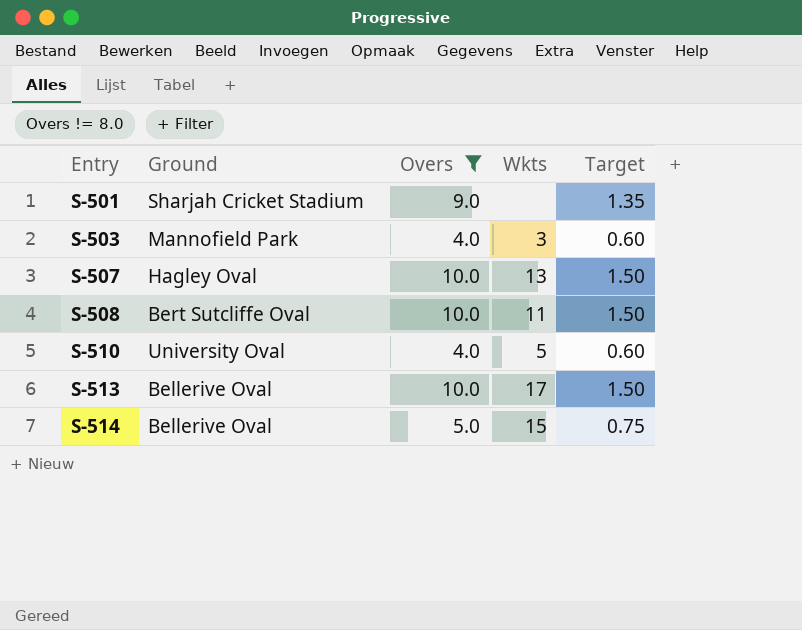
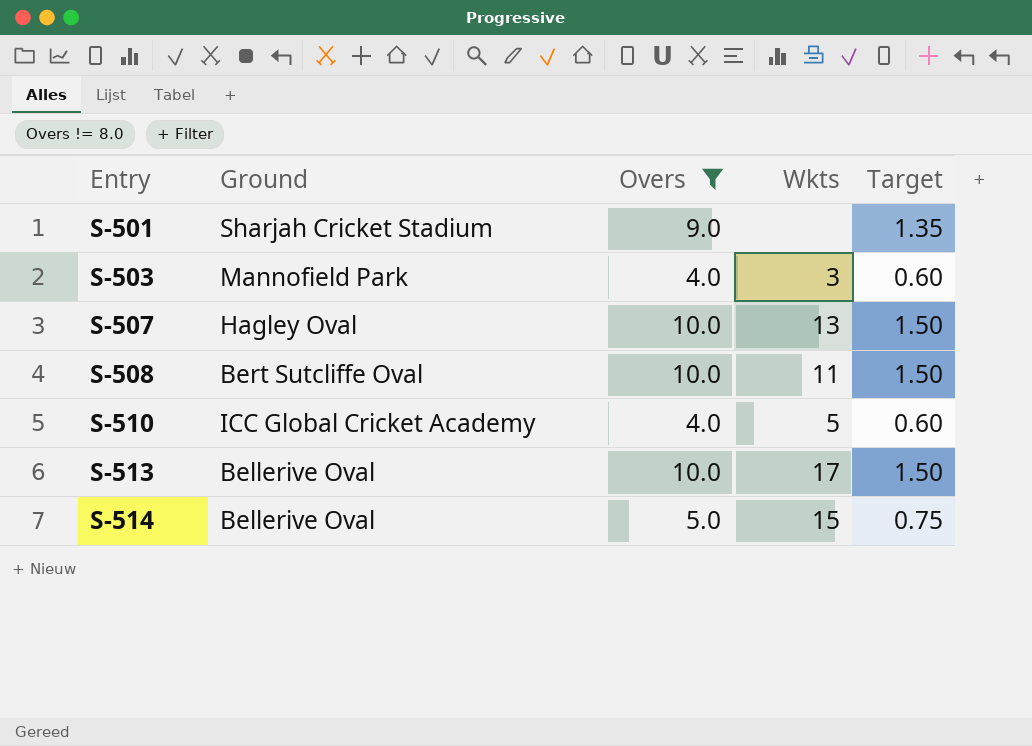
S-510 | Ground: University Oval -> ICC Global Cricket Academy

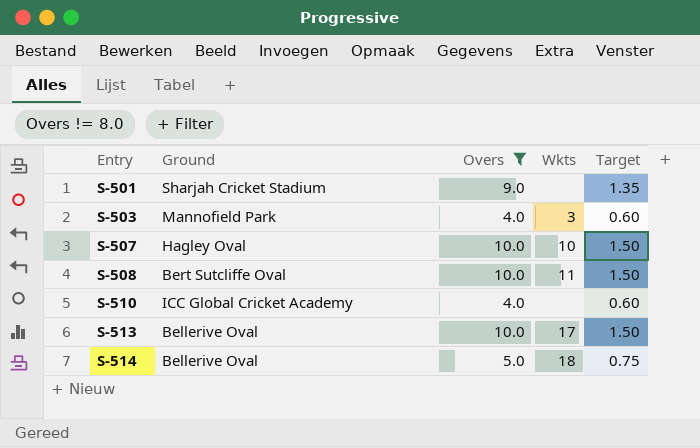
S-507 | Wkts: 13 -> 10
S-510 | Wkts: 5 -> none
S-514 | Wkts: 15 -> 18

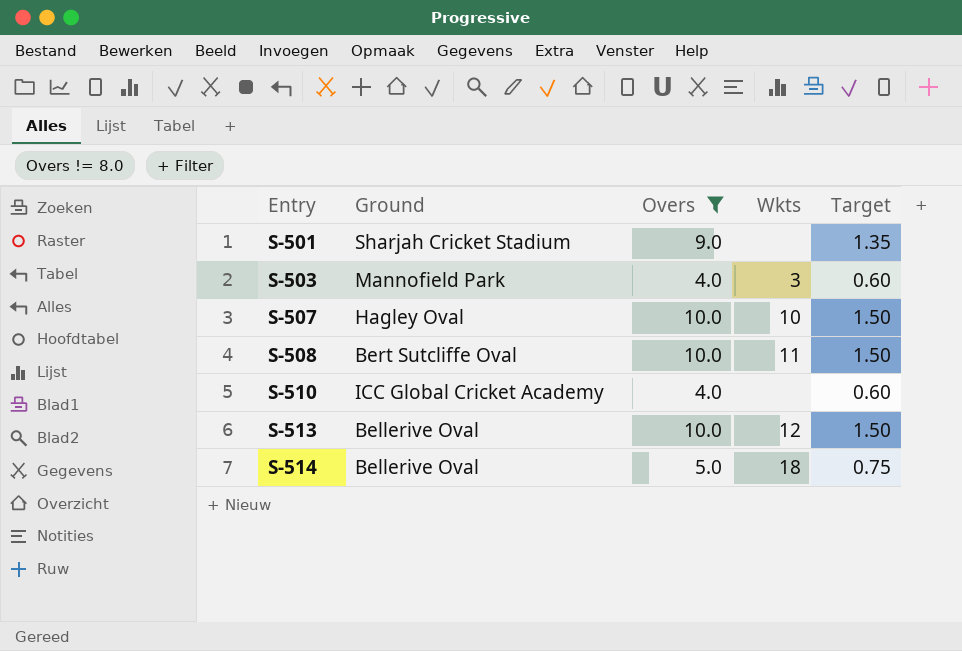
S-513 | Wkts: 17 -> 12

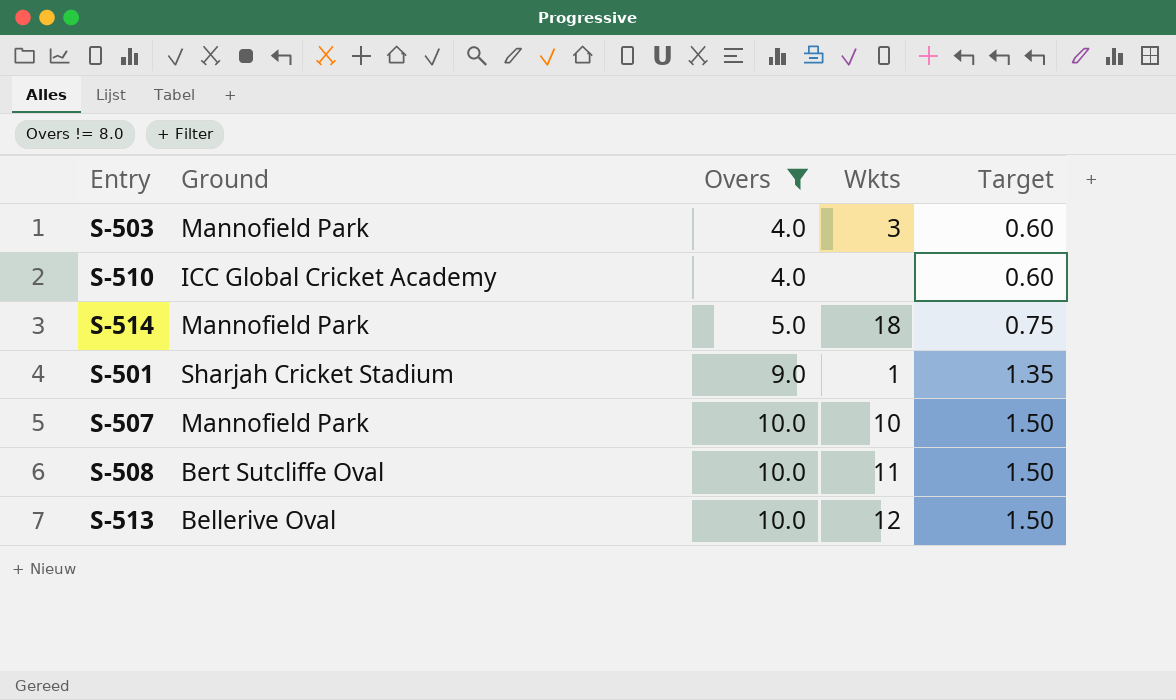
row order: Entry ascending -> Overs ascending
S-514 | Ground: Bellerive Oval -> Mannofield Park
S-501 | Wkts: none -> 1
S-507 | Ground: Hagley Oval -> Mannofield Park

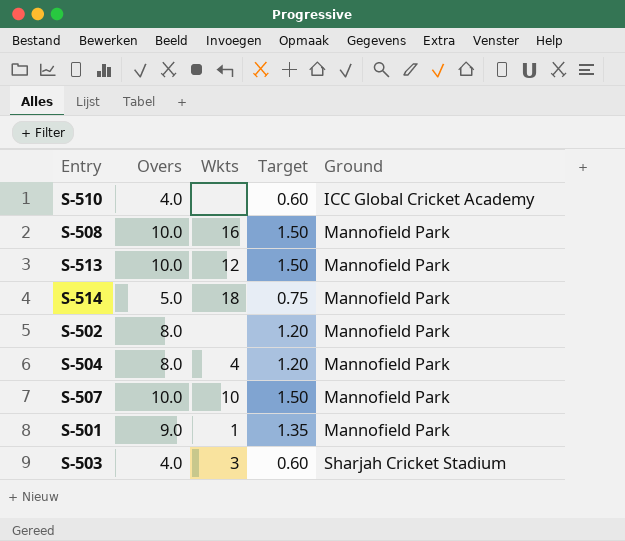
filter: Overs != 8.0 -> none
row order: Overs ascending -> Ground ascending
column Ground | position: 2 -> 5
S-508 | Wkts: 11 -> 16
S-508 | Ground: Bert Sutcliffe Oval -> Mannofield Park
S-513 | Ground: Bellerive Oval -> Mannofield Park
S-501 | Ground: Sharjah Cricket Stadium -> Mannofield Park
S-503 | Ground: Mannofield Park -> Sharjah Cricket Stadium

